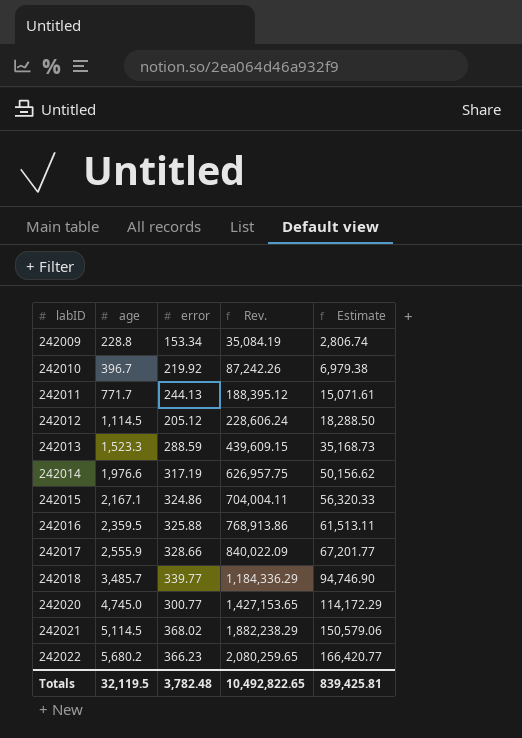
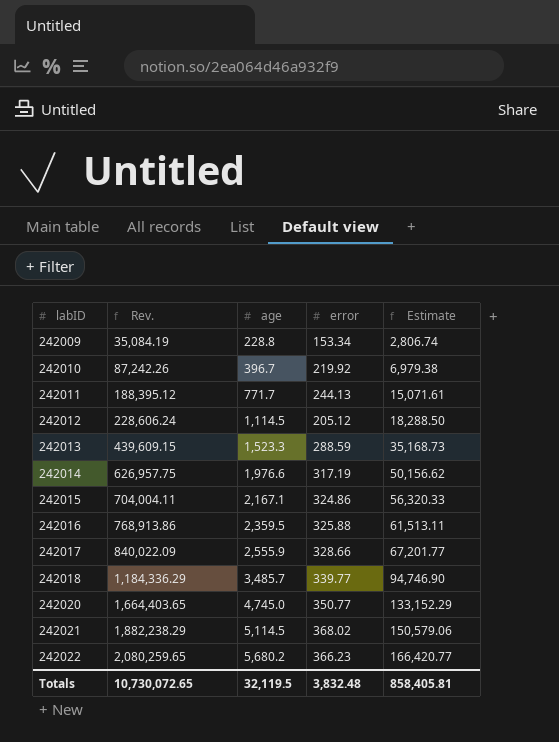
column Rev. | position: 4 -> 2
242020 | Rev.: 1,427,153.65 -> 1,664,403.65
242020 | error: 300.77 -> 350.77
242020 | Estimate: 114,172.29 -> 133,152.29
Totals | Rev.: 10,492,822.65 -> 10,730,072.65
Totals | error: 3,782.48 -> 3,832.48
Totals | Estimate: 839,425.81 -> 858,405.81

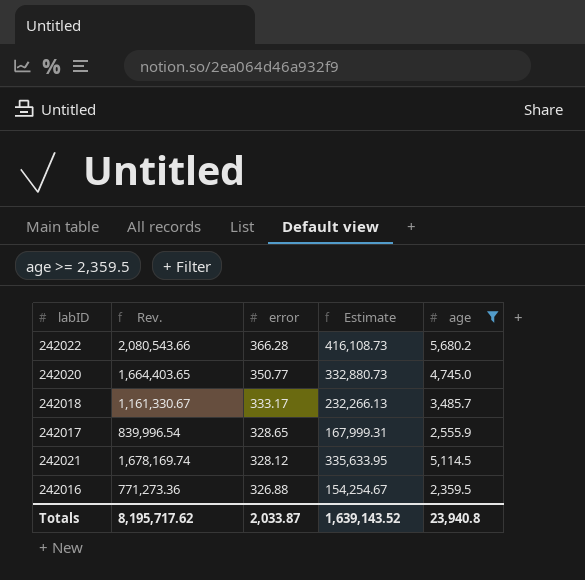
filter: none -> age >= 2,359.5
row order: labID ascending -> error descending
column Estimate | formula: [Rev.] * 0.08 -> [Rev.] * 0.2
column age | position: 3 -> 5
242022 | Rev.: 2,080,259.65 -> 2,080,543.66
242022 | error: 366.23 -> 366.28
242018 | Rev.: 1,184,336.29 -> 1,161,330.67
242018 | error: 339.77 -> 333.17
242017 | Rev.: 840,022.09 -> 839,996.54
242017 | error: 328.66 -> 328.65
242021 | Rev.: 1,882,238.29 -> 1,678,169.74
242021 | error: 368.02 -> 328.12
242016 | Rev.: 768,913.86 -> 771,273.36
242016 | error: 325.88 -> 326.88
Totals | Rev.: 10,730,072.65 -> 8,195,717.62
Totals | error: 3,832.48 -> 2,033.87
Totals | Estimate: 858,405.81 -> 1,639,143.52
Totals | age: 32,119.5 -> 23,940.8

